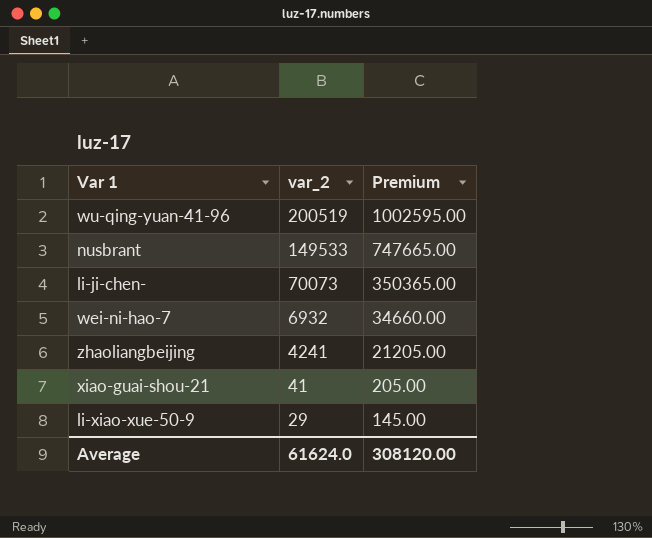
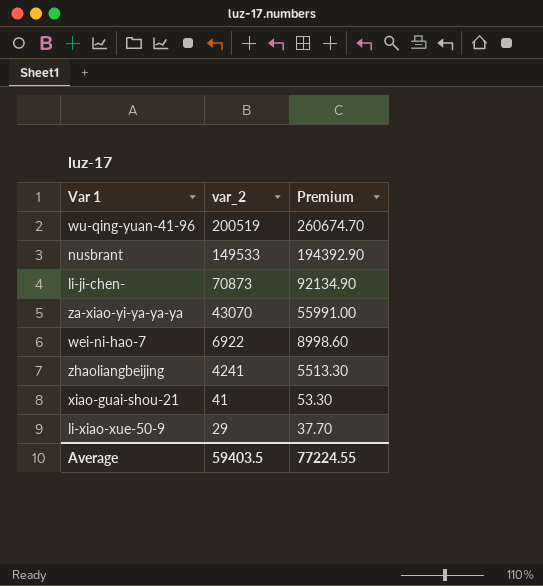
column Premium | formula: [var_2] * 5 -> [var_2] * 1.3
li-ji-chen- | var_2: 70073 -> 70873
row za-xiao-yi-ya-ya-ya: none -> 43070 | 55991.00
wei-ni-hao-7 | var_2: 6932 -> 6922
Average | var_2: 61624.0 -> 59403.5
Average | Premium: 308120.00 -> 77224.55

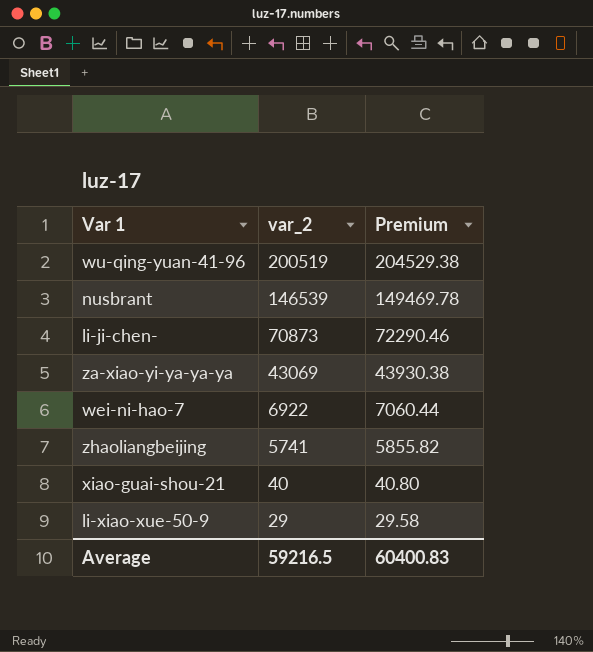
column Premium | formula: [var_2] * 1.3 -> [var_2] * 1.02
nusbrant | var_2: 149533 -> 146539
za-xiao-yi-ya-ya-ya | var_2: 43070 -> 43069
zhaoliangbeijing | var_2: 4241 -> 5741
xiao-guai-shou-21 | var_2: 41 -> 40
Average | var_2: 59403.5 -> 59216.5
Average | Premium: 77224.55 -> 60400.83

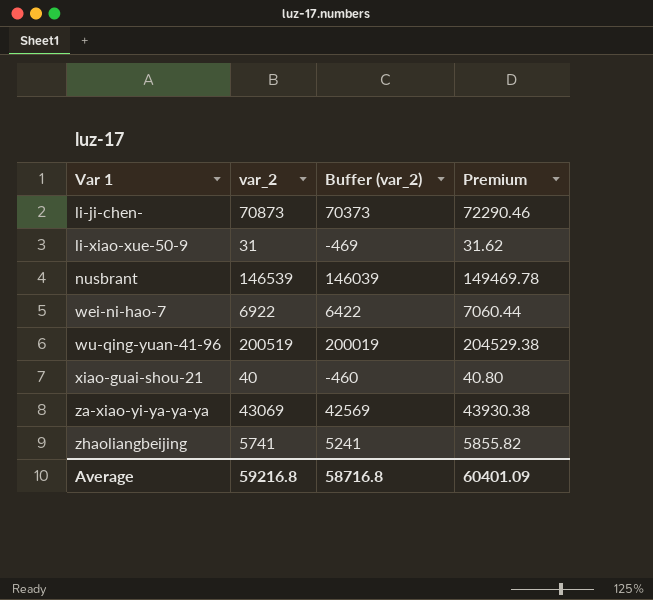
row order: var_2 descending -> Var 1 ascending
column Buffer (var_2) | formula: none -> [var_2] - 500
li-xiao-xue-50-9 | var_2: 29 -> 31
li-xiao-xue-50-9 | Premium: 29.58 -> 31.62
Average | var_2: 59216.5 -> 59216.8
Average | Premium: 60400.83 -> 60401.09

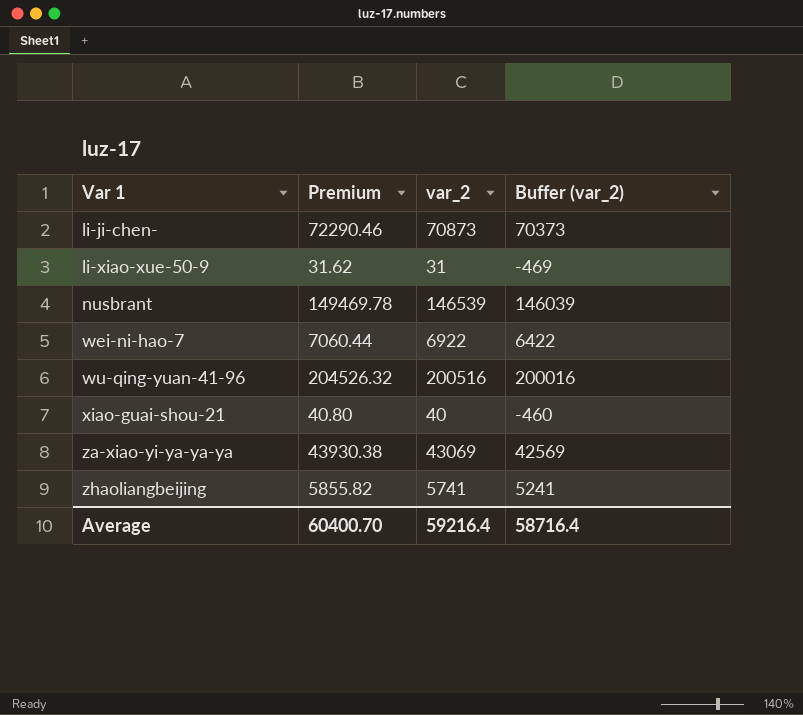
column Premium | position: 4 -> 2
wu-qing-yuan-41-96 | Premium: 204529.38 -> 204526.32
wu-qing-yuan-41-96 | var_2: 200519 -> 200516
wu-qing-yuan-41-96 | Buffer (var_2): 200019 -> 200016
Average | Premium: 60401.09 -> 60400.70
Average | var_2: 59216.8 -> 59216.4
Average | Buffer (var_2): 58716.8 -> 58716.4

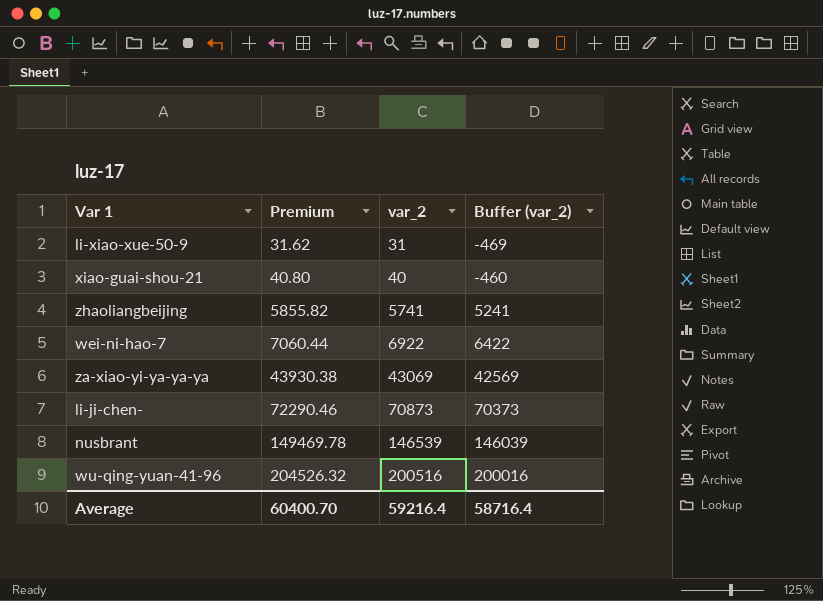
row order: Var 1 ascending -> Premium ascending

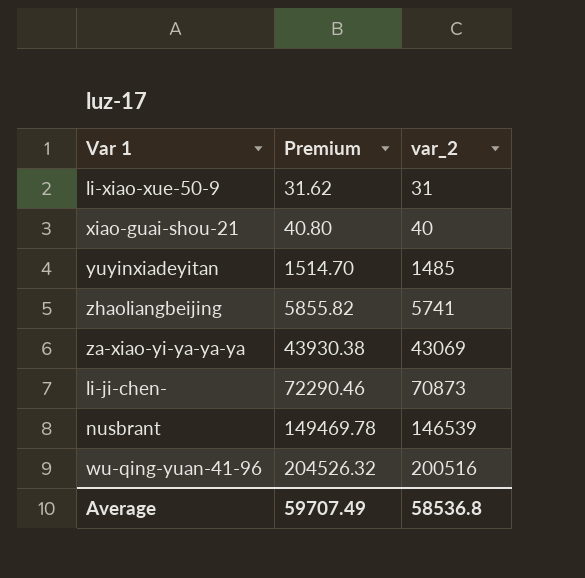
column Buffer (var_2) | formula: [var_2] - 500 -> none
row wei-ni-hao-7: 7060.44 | 6922 | 6422 -> none
row yuyinxiadeyitan: none -> 1514.70 | 1485
Average | Premium: 60400.70 -> 59707.49
Average | var_2: 59216.4 -> 58536.8

